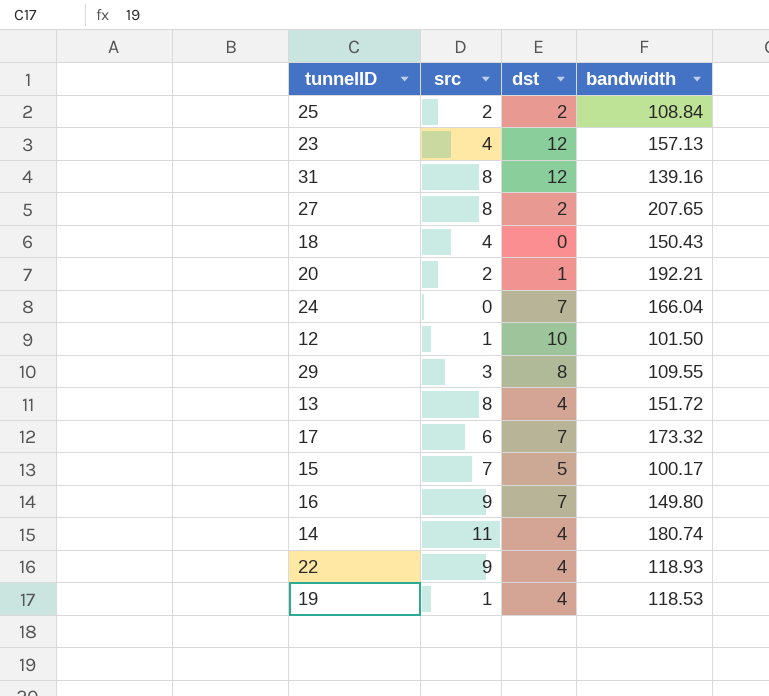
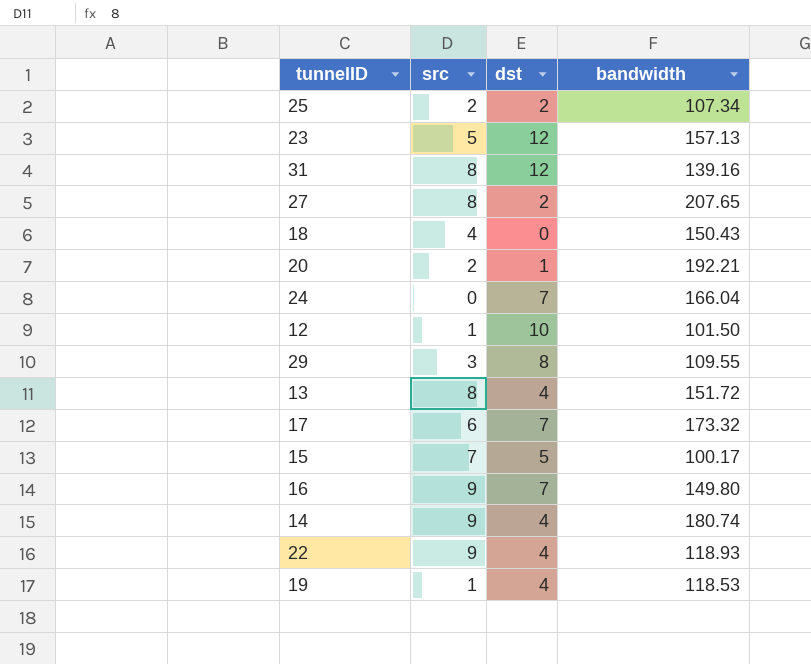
25 | bandwidth: 108.84 -> 107.34
23 | src: 4 -> 5
14 | src: 11 -> 9

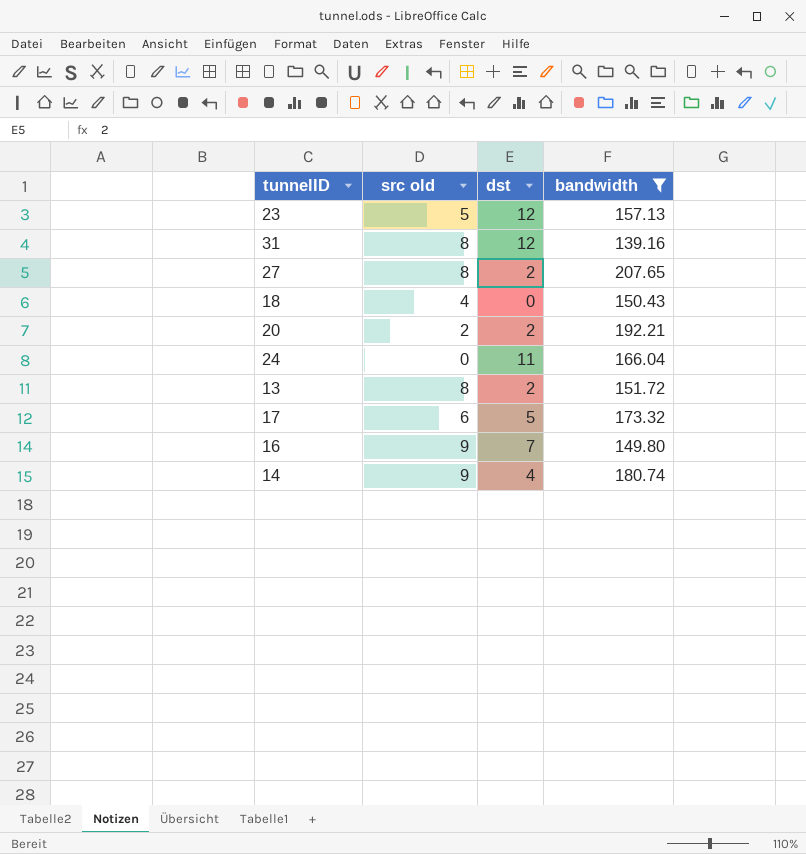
filter: none -> bandwidth >= 139.16
column name: src -> src old
20 | dst: 1 -> 2
24 | dst: 7 -> 11
13 | dst: 4 -> 2
17 | dst: 7 -> 5

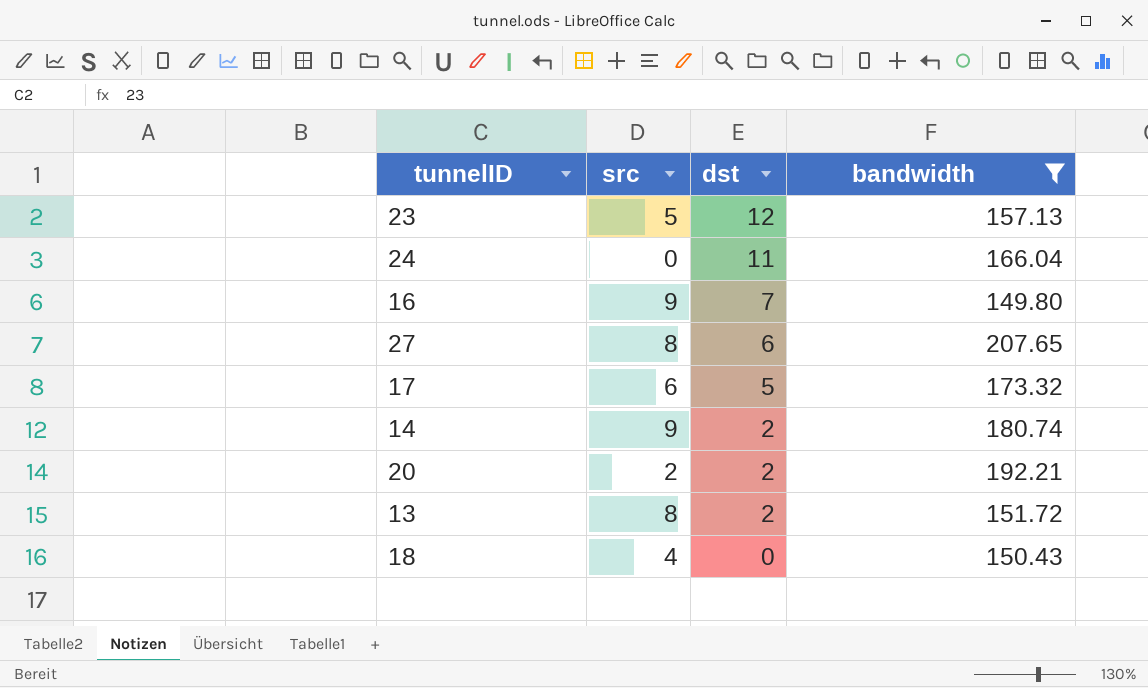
row order: none -> dst descending
column name: src old -> src
row 31: 8 | 12 | 139.16 -> none
27 | dst: 2 -> 6
14 | dst: 4 -> 2

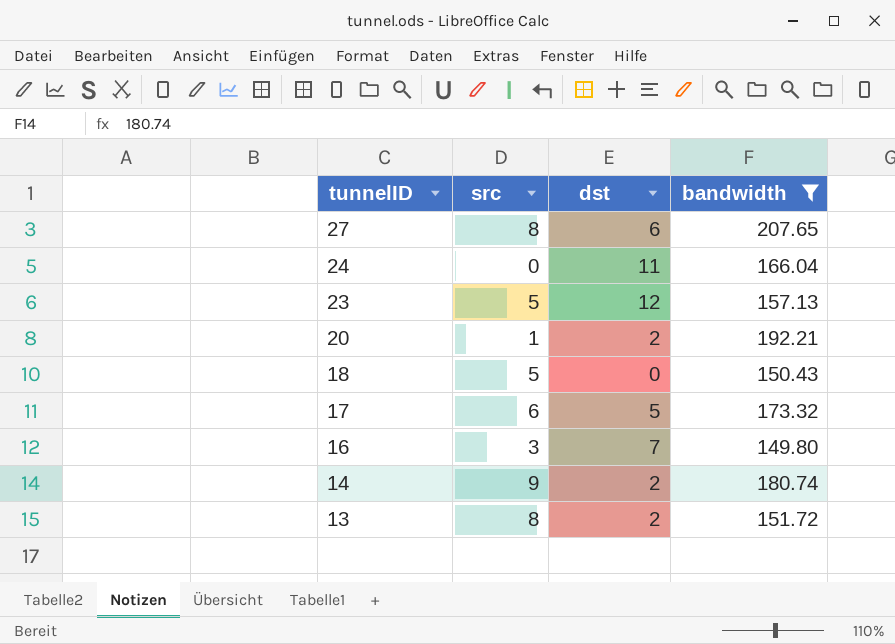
row order: dst descending -> tunnelID descending
20 | src: 2 -> 1
18 | src: 4 -> 5
16 | src: 9 -> 3

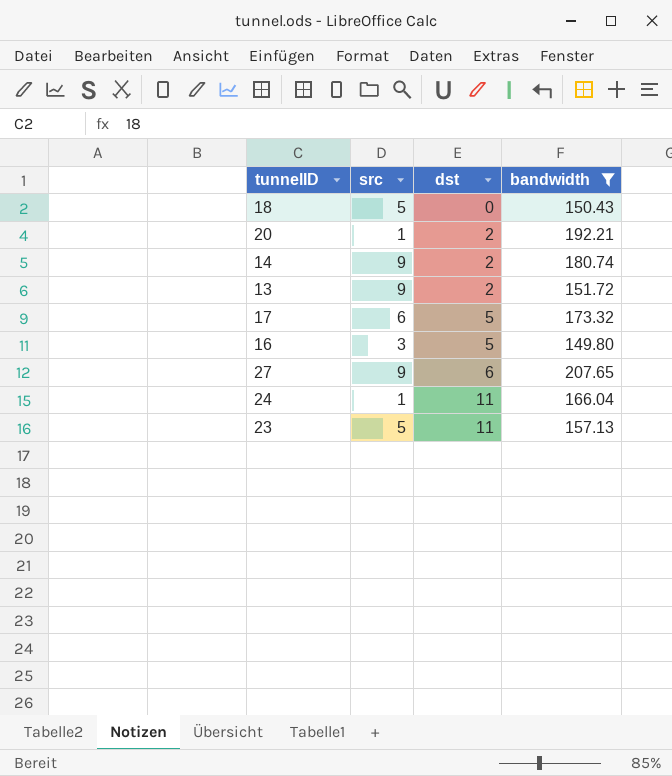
row order: tunnelID descending -> dst ascending
13 | src: 8 -> 9
16 | dst: 7 -> 5
27 | src: 8 -> 9
24 | src: 0 -> 1
23 | dst: 12 -> 11

